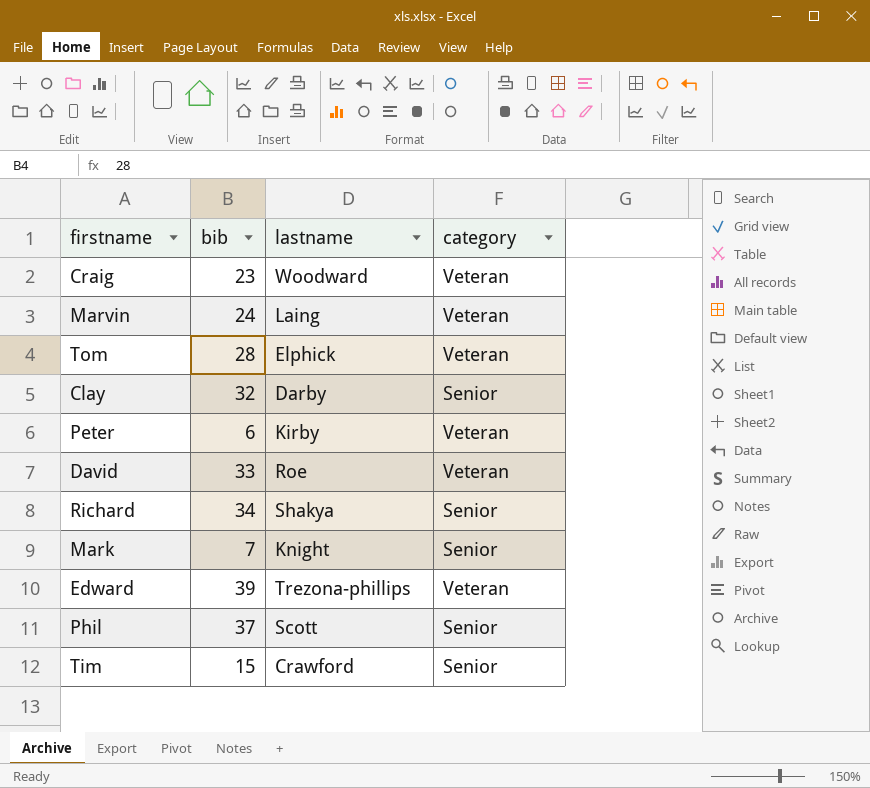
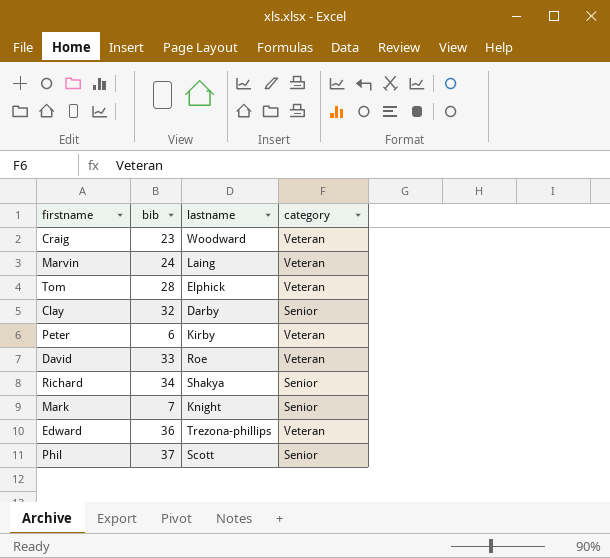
row Tim: 15 | Crawford | Senior -> none
Edward | bib: 39 -> 36

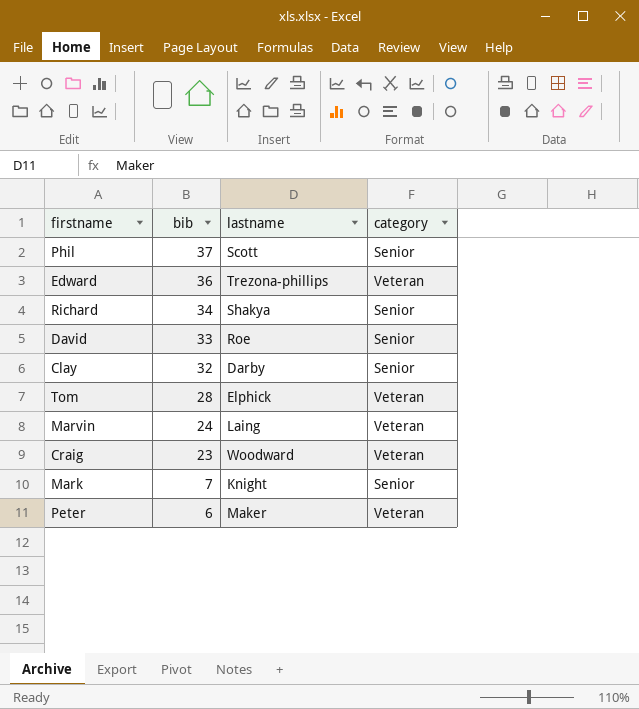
row order: none -> bib descending
David | category: Veteran -> Senior
Peter | lastname: Kirby -> Maker

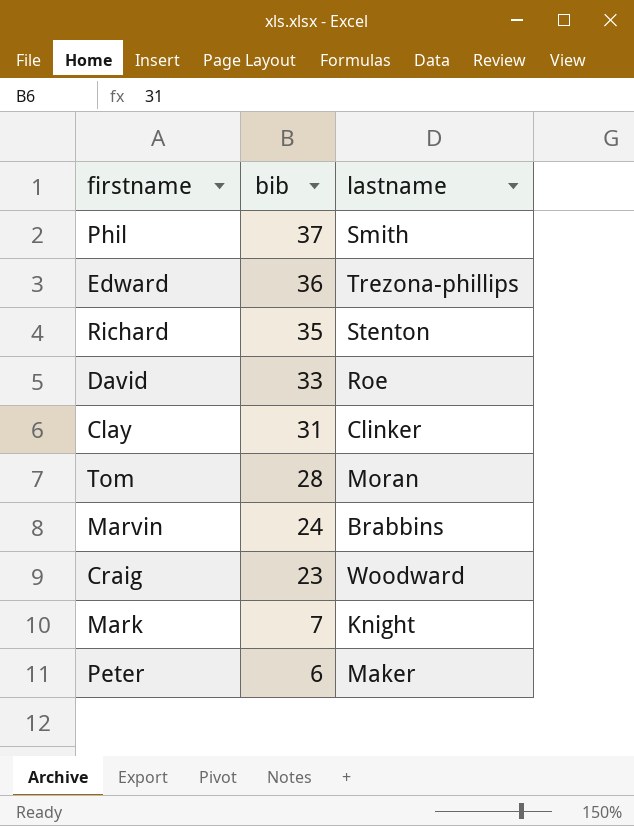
column category | position: 4 -> none
Phil | lastname: Scott -> Smith
Richard | bib: 34 -> 35
Richard | lastname: Shakya -> Stenton
Clay | bib: 32 -> 31
Clay | lastname: Darby -> Clinker
Tom | lastname: Elphick -> Moran
Marvin | lastname: Laing -> Brabbins

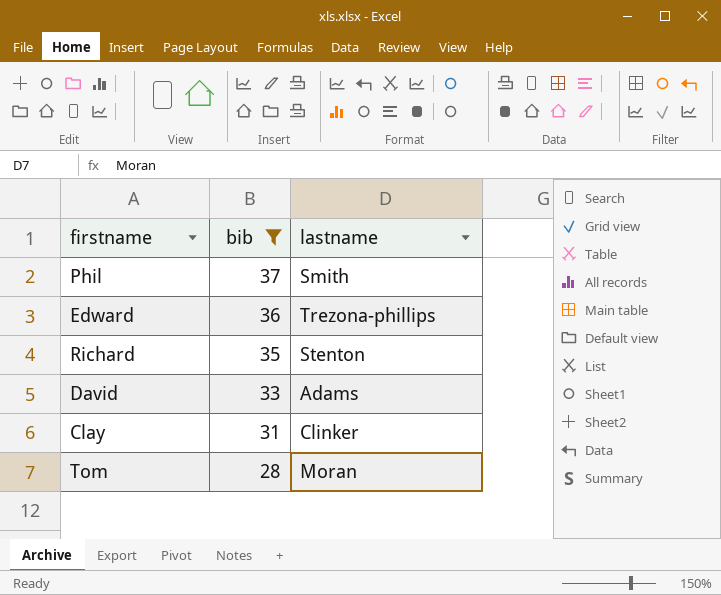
filter: none -> bib >= 28
David | lastname: Roe -> Adams

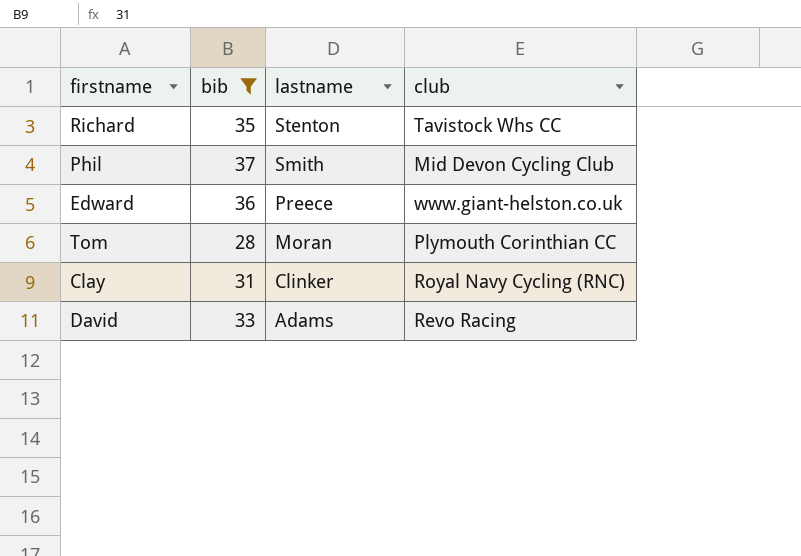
row order: bib descending -> lastname descending
column club | position: none -> 4
Edward | lastname: Trezona-phillips -> Preece

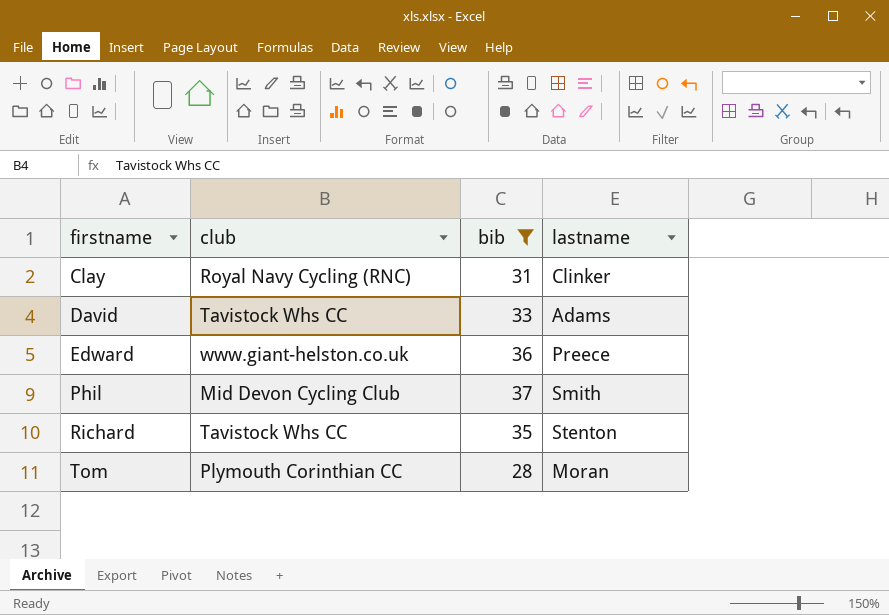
row order: lastname descending -> firstname ascending
column club | position: 4 -> 2
David | club: Revo Racing -> Tavistock Whs CC

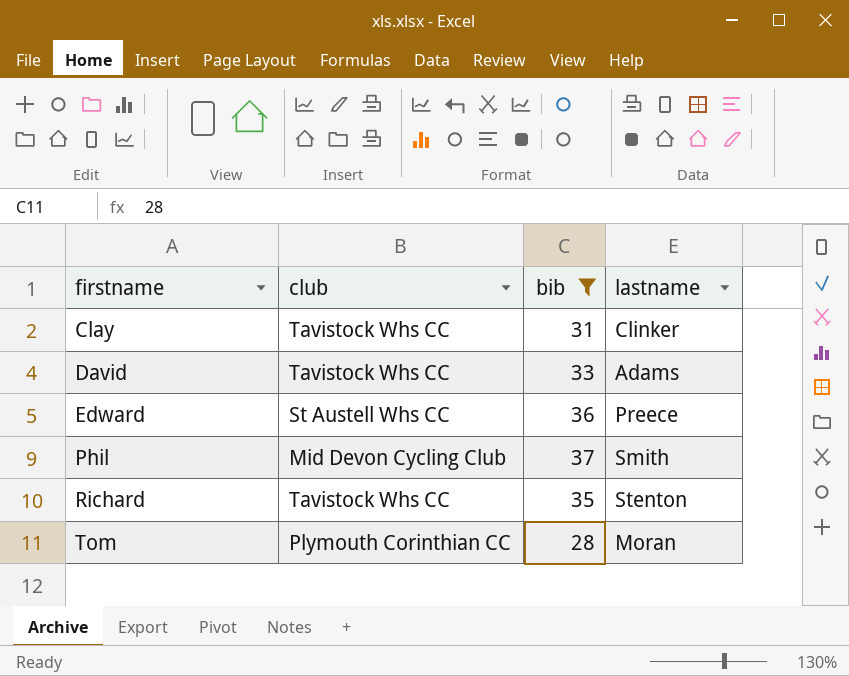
Clay | club: Royal Navy Cycling (RNC) -> Tavistock Whs CC
Edward | club: www.giant-helston.co.uk -> St Austell Whs CC

